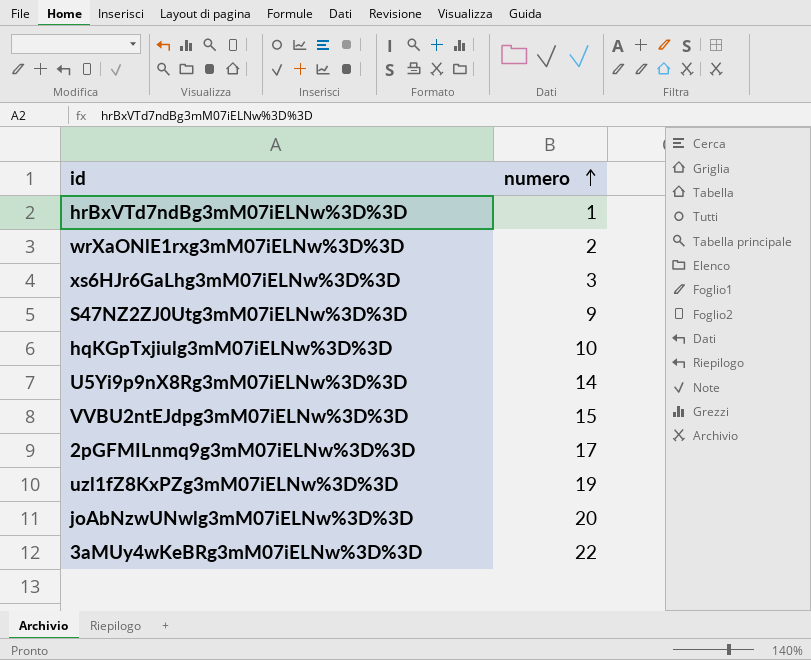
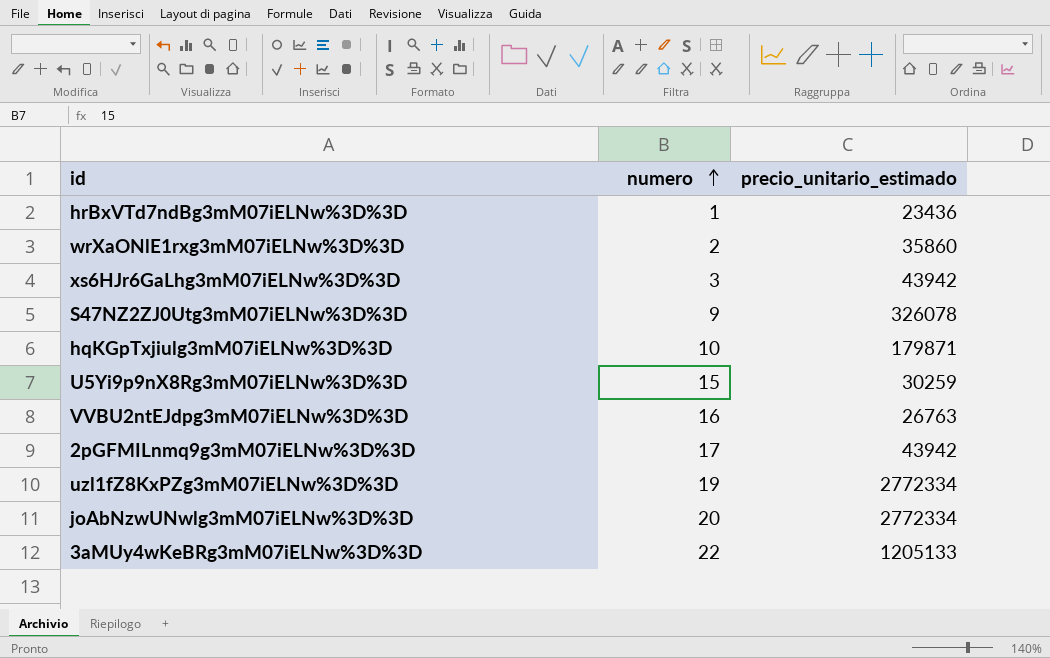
column precio_unitario_estimado | position: none -> 3
U5Yi9p9nX8Rg3mM07iELNw%3D%3D | numero: 14 -> 15
VVBU2ntEJdpg3mM07iELNw%3D%3D | numero: 15 -> 16

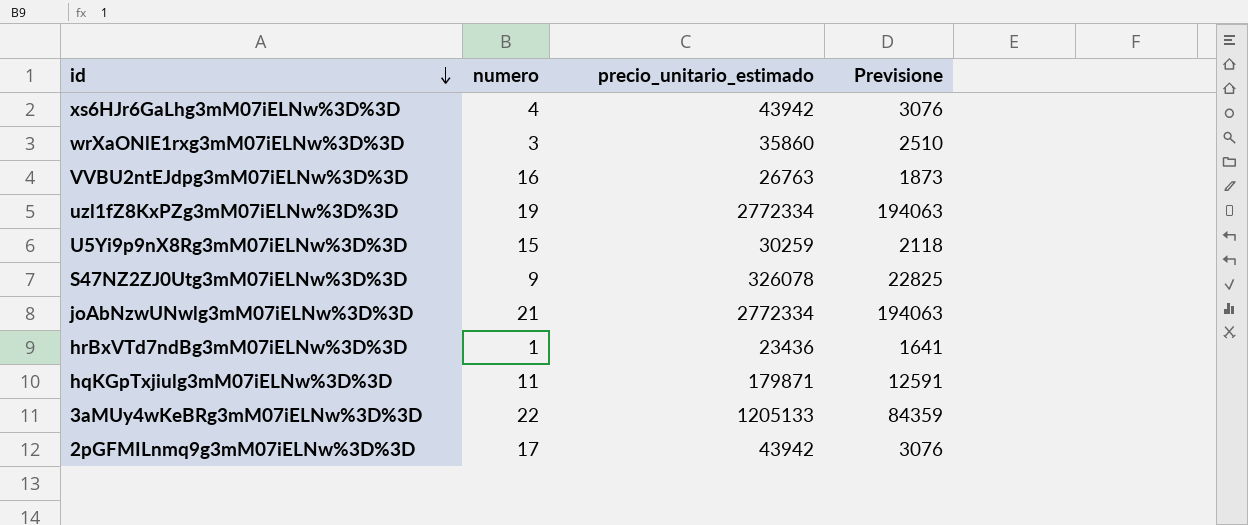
row order: numero ascending -> id descending
column Previsione | formula: none -> [precio_unitario_estimado] * 0,07
xs6HJr6GaLhg3mM07iELNw%3D%3D | numero: 3 -> 4
wrXaONlE1rxg3mM07iELNw%3D%3D | numero: 2 -> 3
joAbNzwUNwlg3mM07iELNw%3D%3D | numero: 20 -> 21
hqKGpTxjiulg3mM07iELNw%3D%3D | numero: 10 -> 11

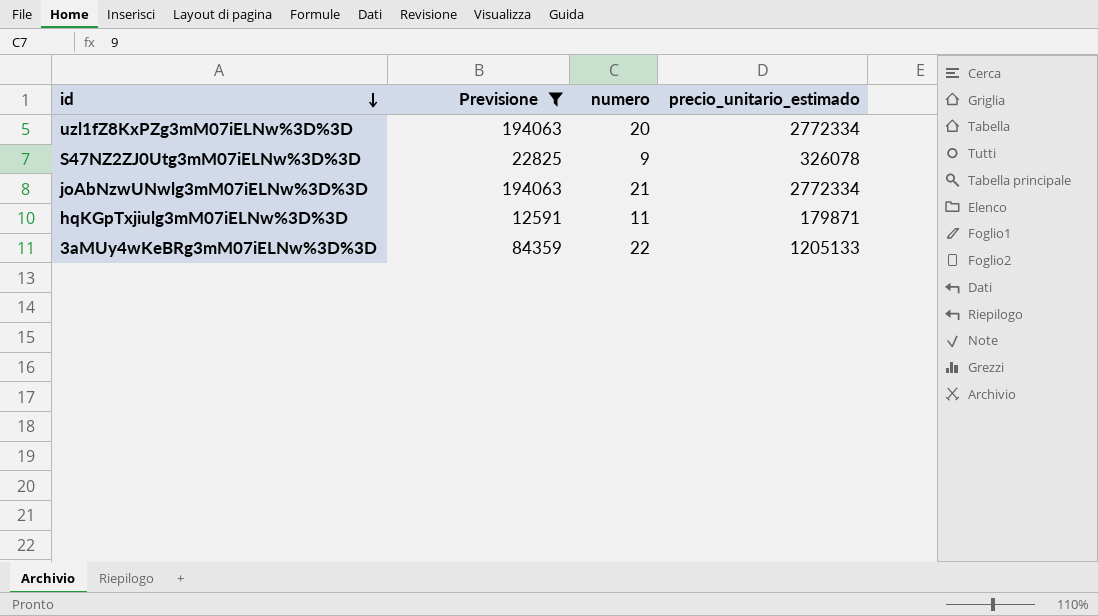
filter: none -> Previsione >= 12591
column Previsione | position: 4 -> 2
uzl1fZ8KxPZg3mM07iELNw%3D%3D | numero: 19 -> 20

